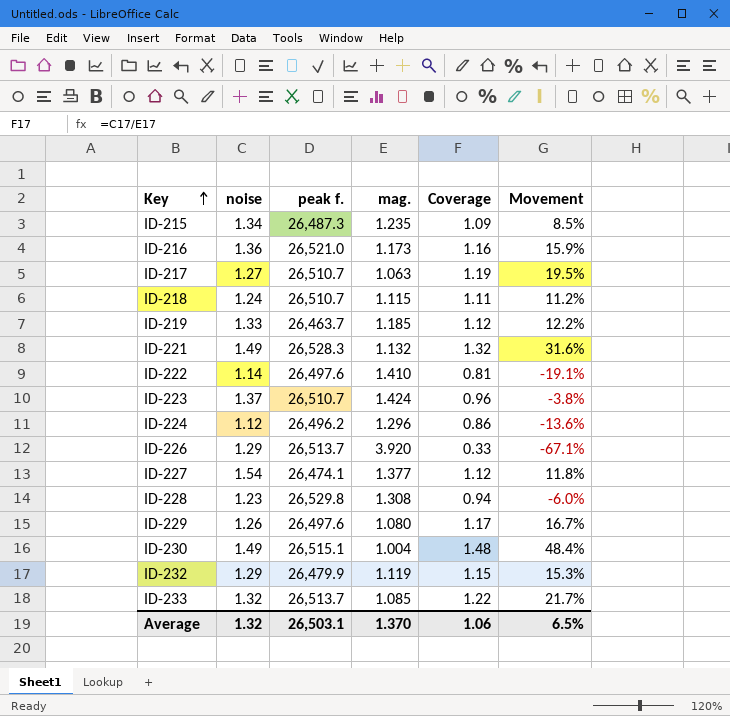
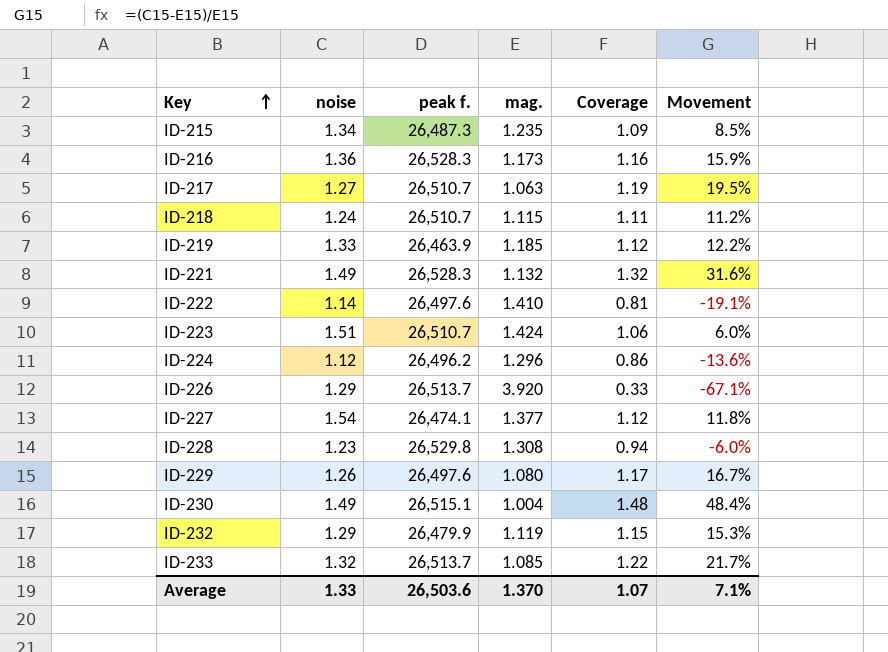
ID-216 | peak f.: 26,521.0 -> 26,528.3
ID-219 | peak f.: 26,463.7 -> 26,463.9
ID-223 | noise: 1.37 -> 1.51
ID-223 | Coverage: 0.96 -> 1.06
ID-223 | Movement: -3.8% -> 6.0%
Average | noise: 1.32 -> 1.33
Average | peak f.: 26,503.1 -> 26,503.6
Average | Coverage: 1.06 -> 1.07
Average | Movement: 6.5% -> 7.1%

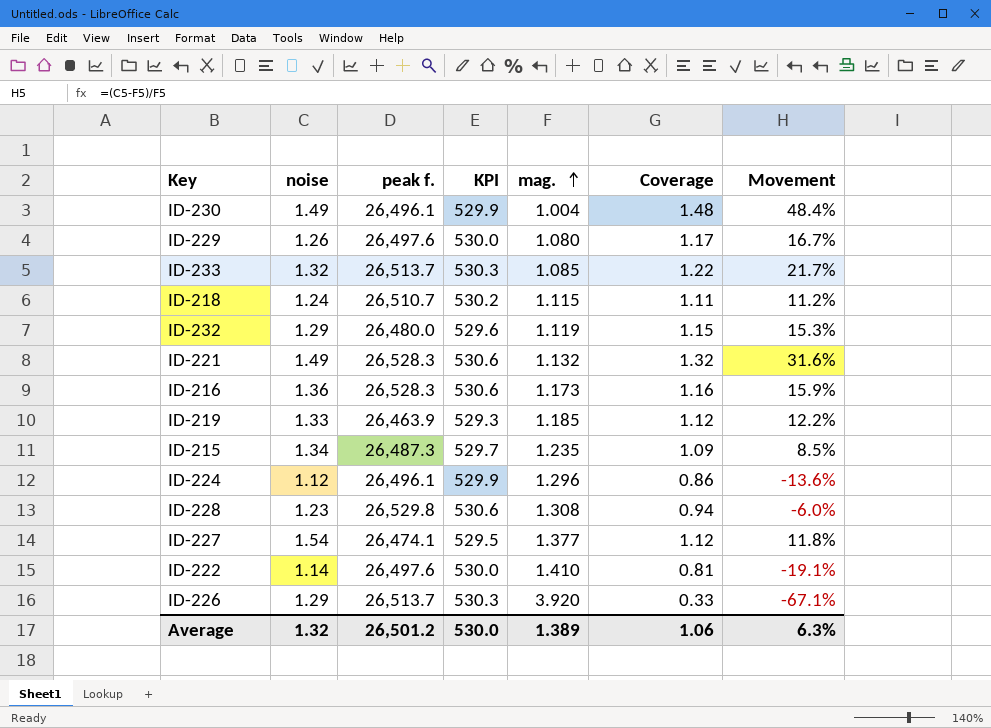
row order: Key ascending -> mag. ascending
column KPI | formula: none -> [peak f.] * 0.02
row ID-217: 1.27 | 26,510.7 | 1.063 | 1.19 | 19.5% -> none
row ID-223: 1.51 | 26,510.7 | 1.424 | 1.06 | 6.0% -> none
ID-230 | peak f.: 26,515.1 -> 26,496.1
ID-232 | peak f.: 26,479.9 -> 26,480.0
ID-224 | peak f.: 26,496.2 -> 26,496.1
Average | noise: 1.33 -> 1.32
Average | peak f.: 26,503.6 -> 26,501.2
Average | mag.: 1.370 -> 1.389
Average | Coverage: 1.07 -> 1.06
Average | Movement: 7.1% -> 6.3%

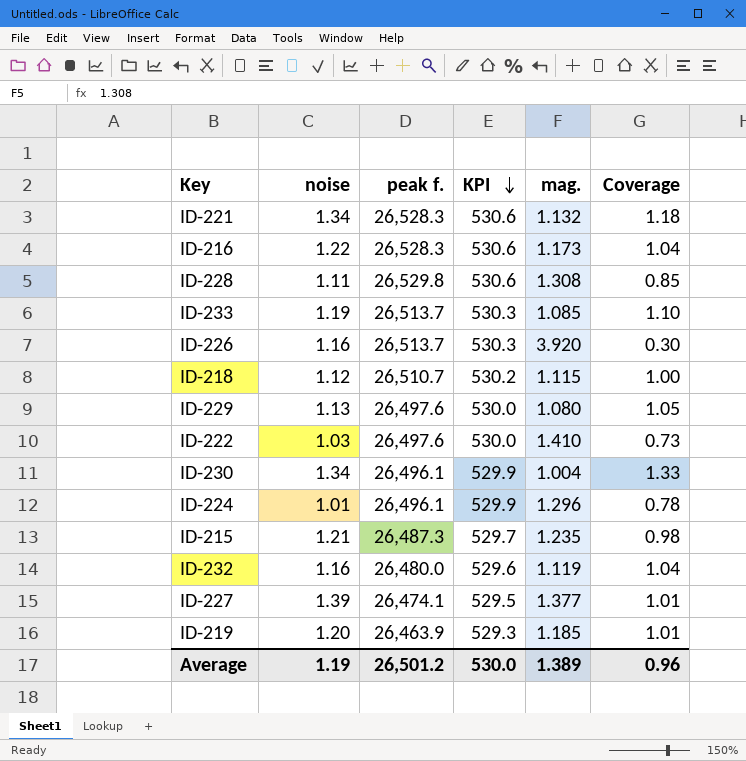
row order: mag. ascending -> KPI descending
column Movement | formula: ([noise] - [mag.]) / [mag.] -> none
ID-221 | noise: 1.49 -> 1.34
ID-221 | Coverage: 1.32 -> 1.18
ID-216 | noise: 1.36 -> 1.22
ID-216 | Coverage: 1.16 -> 1.04
ID-228 | noise: 1.23 -> 1.11
ID-228 | Coverage: 0.94 -> 0.85
ID-233 | noise: 1.32 -> 1.19
ID-233 | Coverage: 1.22 -> 1.10
ID-226 | noise: 1.29 -> 1.16
ID-226 | Coverage: 0.33 -> 0.30
ID-218 | noise: 1.24 -> 1.12
ID-218 | Coverage: 1.11 -> 1.00
ID-229 | noise: 1.26 -> 1.13
ID-229 | Coverage: 1.17 -> 1.05
ID-222 | noise: 1.14 -> 1.03
ID-222 | Coverage: 0.81 -> 0.73
ID-230 | noise: 1.49 -> 1.34
ID-230 | Coverage: 1.48 -> 1.33
ID-224 | noise: 1.12 -> 1.01
ID-224 | Coverage: 0.86 -> 0.78
ID-215 | noise: 1.34 -> 1.21
ID-215 | Coverage: 1.09 -> 0.98
ID-232 | noise: 1.29 -> 1.16
ID-232 | Coverage: 1.15 -> 1.04
ID-227 | noise: 1.54 -> 1.39
ID-227 | Coverage: 1.12 -> 1.01
ID-219 | noise: 1.33 -> 1.20
ID-219 | Coverage: 1.12 -> 1.01
Average | noise: 1.32 -> 1.19
Average | Coverage: 1.06 -> 0.96

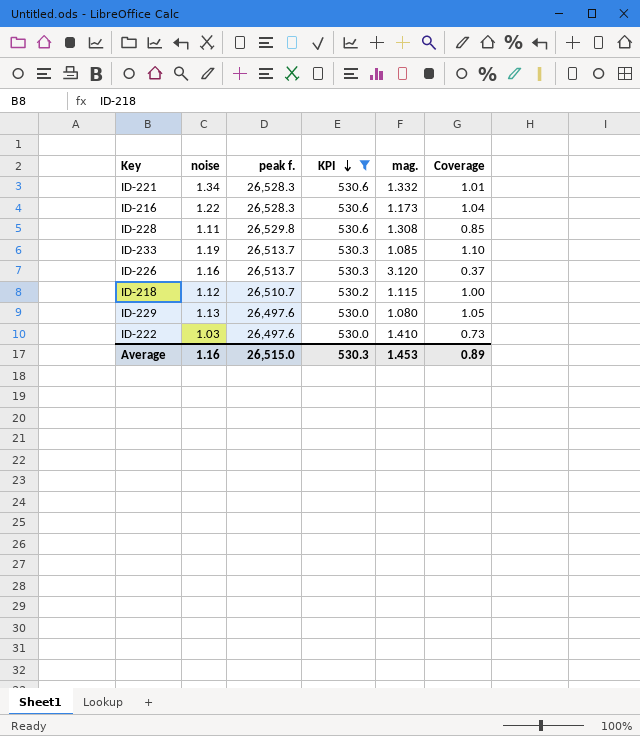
filter: none -> KPI >= 530.0
ID-221 | mag.: 1.132 -> 1.332
ID-221 | Coverage: 1.18 -> 1.01
ID-226 | mag.: 3.920 -> 3.120
ID-226 | Coverage: 0.30 -> 0.37
Average | noise: 1.19 -> 1.16
Average | peak f.: 26,501.2 -> 26,515.0
Average | KPI: 530.0 -> 530.3
Average | mag.: 1.389 -> 1.453
Average | Coverage: 0.96 -> 0.89

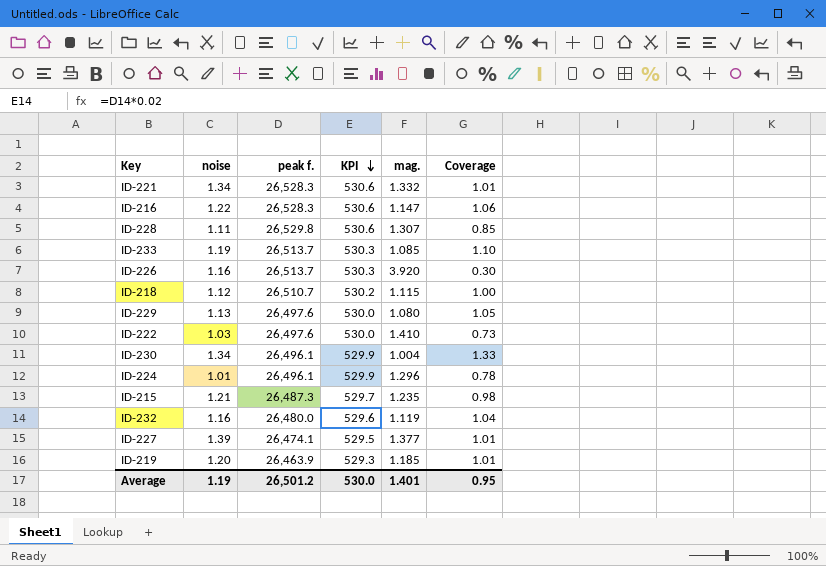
filter: KPI >= 530.0 -> none
ID-216 | mag.: 1.173 -> 1.147
ID-216 | Coverage: 1.04 -> 1.06
ID-228 | mag.: 1.308 -> 1.307
ID-226 | mag.: 3.120 -> 3.920
ID-226 | Coverage: 0.37 -> 0.30
Average | noise: 1.16 -> 1.19
Average | peak f.: 26,515.0 -> 26,501.2
Average | KPI: 530.3 -> 530.0
Average | mag.: 1.453 -> 1.401
Average | Coverage: 0.89 -> 0.95

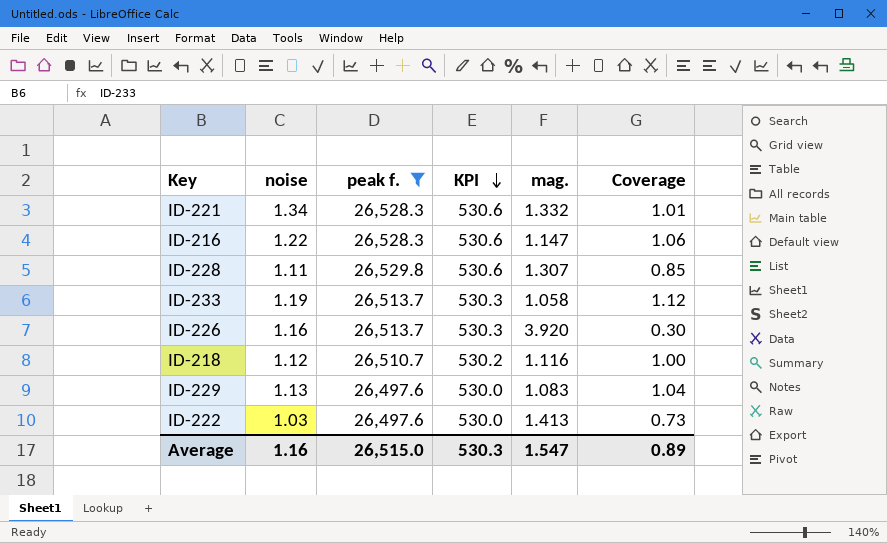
filter: none -> peak f. >= 26,497.6
ID-233 | mag.: 1.085 -> 1.058
ID-233 | Coverage: 1.10 -> 1.12
ID-218 | mag.: 1.115 -> 1.116
ID-229 | mag.: 1.080 -> 1.083
ID-229 | Coverage: 1.05 -> 1.04
ID-222 | mag.: 1.410 -> 1.413
Average | noise: 1.19 -> 1.16
Average | peak f.: 26,501.2 -> 26,515.0
Average | KPI: 530.0 -> 530.3
Average | mag.: 1.401 -> 1.547
Average | Coverage: 0.95 -> 0.89

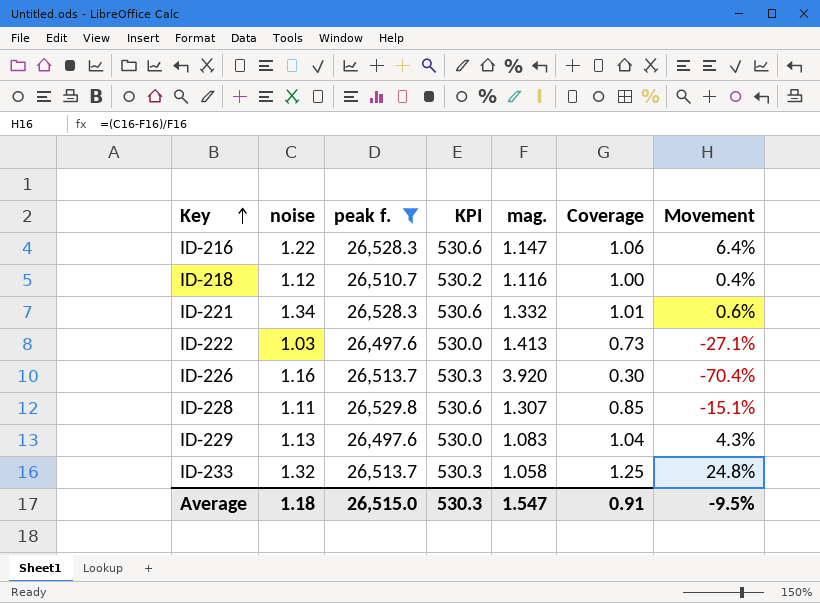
row order: KPI descending -> Key ascending
column Movement | formula: none -> ([noise] - [mag.]) / [mag.]
ID-233 | noise: 1.19 -> 1.32
ID-233 | Coverage: 1.12 -> 1.25
Average | noise: 1.16 -> 1.18
Average | Coverage: 0.89 -> 0.91

